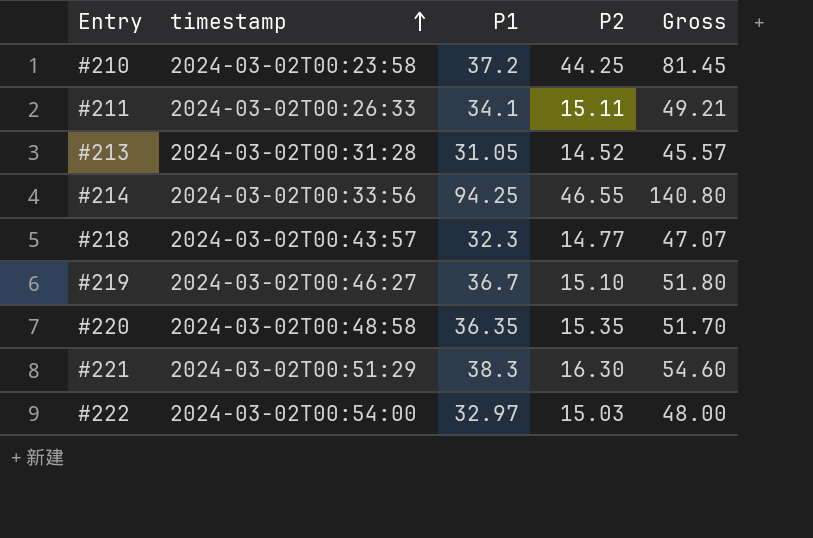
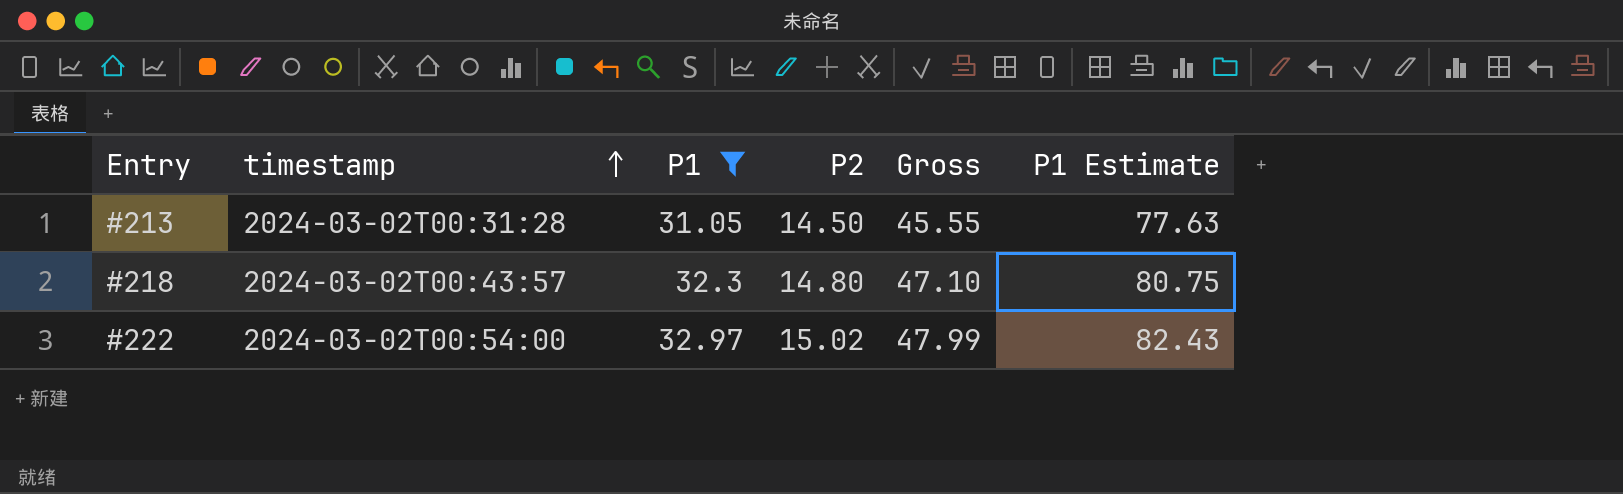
filter: none -> P1 <= 32.97
column P1 Estimate | formula: none -> [P1] * 2.5
#213 | P2: 14.52 -> 14.50
#213 | Gross: 45.57 -> 45.55
#218 | P2: 14.77 -> 14.80
#218 | Gross: 47.07 -> 47.10
#222 | P2: 15.03 -> 15.02
#222 | Gross: 48.00 -> 47.99

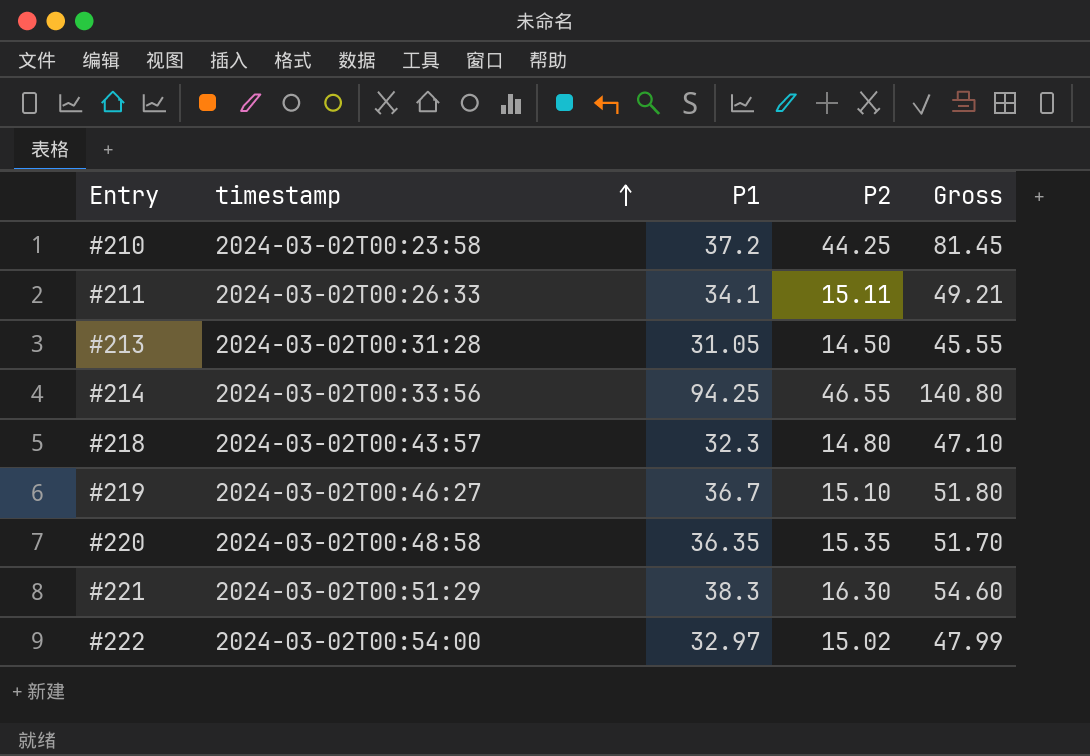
filter: P1 <= 32.97 -> none
column P1 Estimate | formula: [P1] * 2.5 -> none

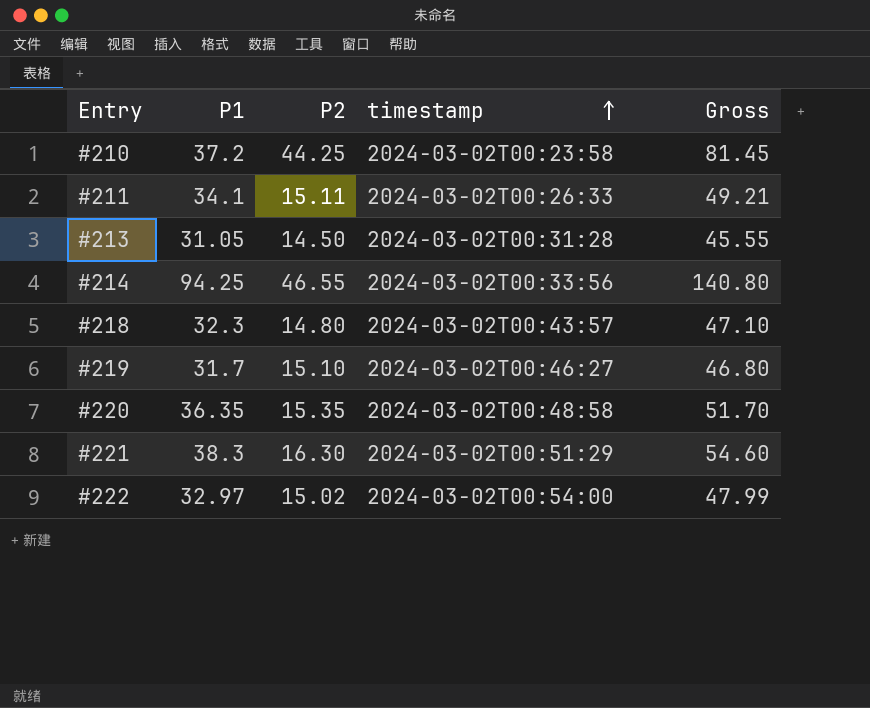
column timestamp | position: 2 -> 4
#219 | P1: 36.7 -> 31.7
#219 | Gross: 51.80 -> 46.80

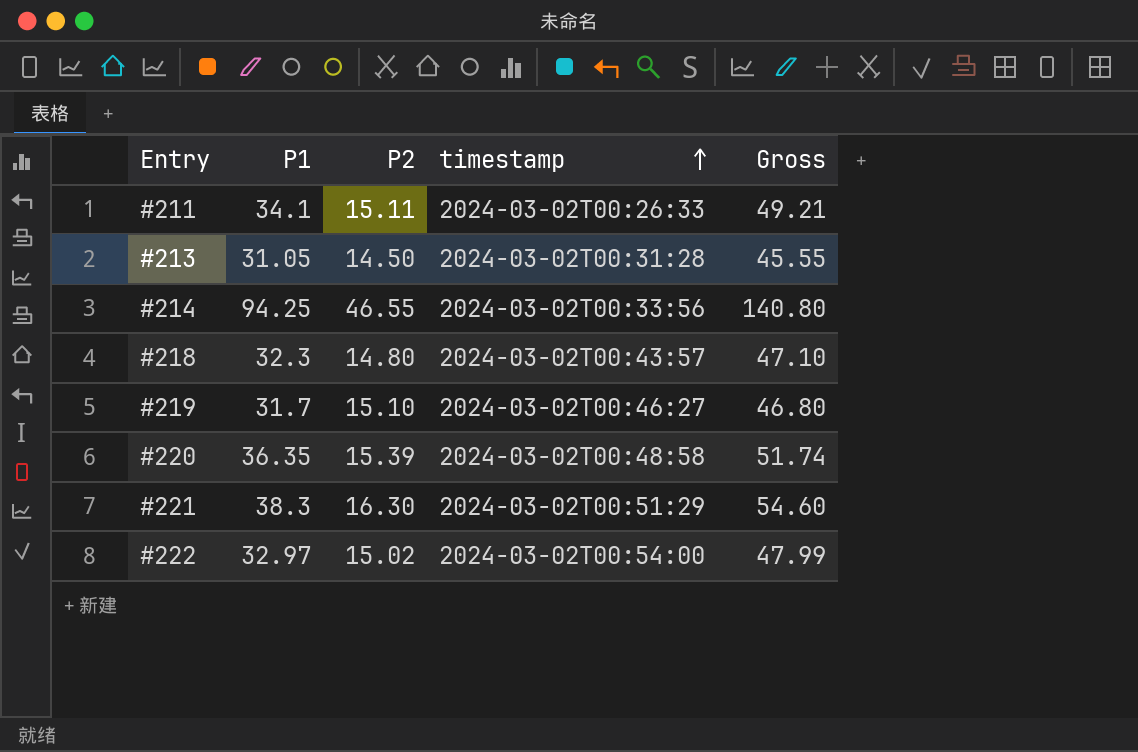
row #210: 37.2 | 44.25 | 2024-03-02T00:23:58 | 81.45 -> none
#220 | P2: 15.35 -> 15.39
#220 | Gross: 51.70 -> 51.74

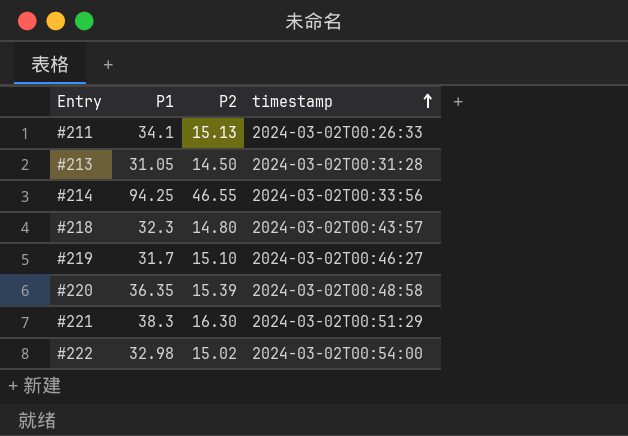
column Gross | formula: [P1] + [P2] -> none
#211 | P2: 15.11 -> 15.13
#222 | P1: 32.97 -> 32.98

